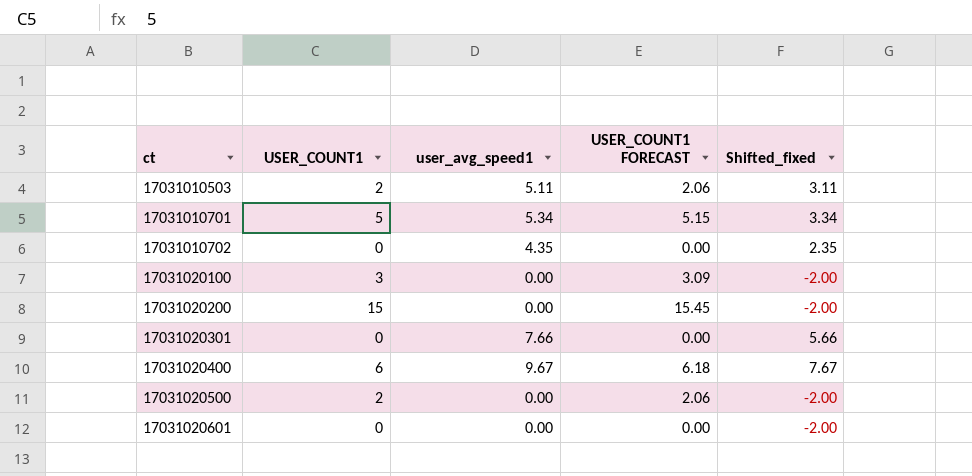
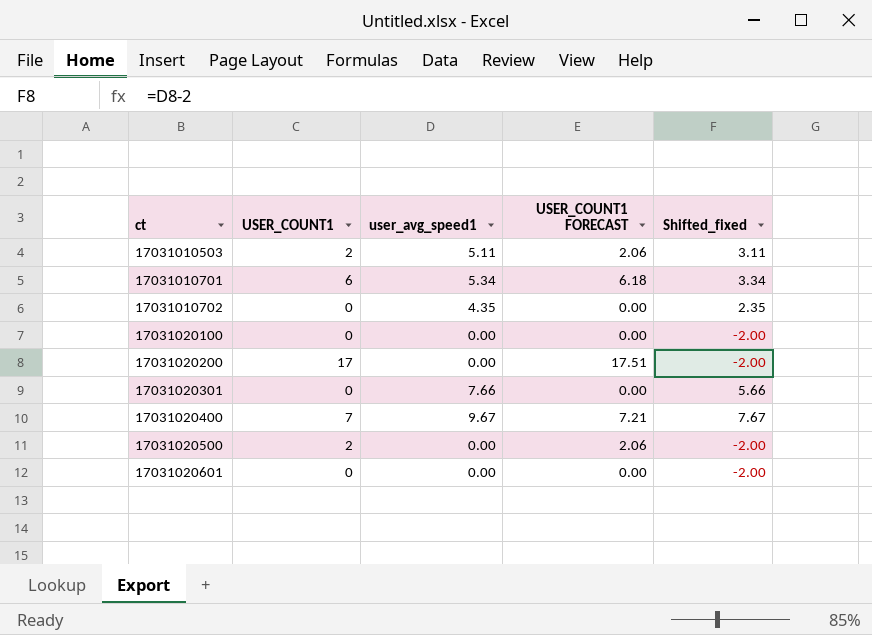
17031010701 | USER_COUNT1: 5 -> 6
17031010701 | USER_COUNT1 FORECAST: 5.15 -> 6.18
17031020100 | USER_COUNT1: 3 -> 0
17031020100 | USER_COUNT1 FORECAST: 3.09 -> 0.00
17031020200 | USER_COUNT1: 15 -> 17
17031020200 | USER_COUNT1 FORECAST: 15.45 -> 17.51
17031020400 | USER_COUNT1: 6 -> 7
17031020400 | USER_COUNT1 FORECAST: 6.18 -> 7.21

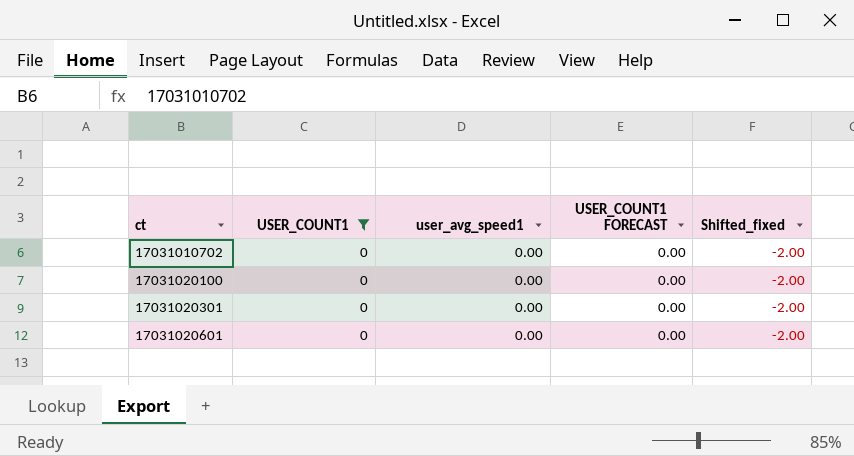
filter: none -> USER_COUNT1 = 0
17031010702 | user_avg_speed1: 4.35 -> 0.00
17031010702 | Shifted_fixed: 2.35 -> -2.00
17031020301 | user_avg_speed1: 7.66 -> 0.00
17031020301 | Shifted_fixed: 5.66 -> -2.00

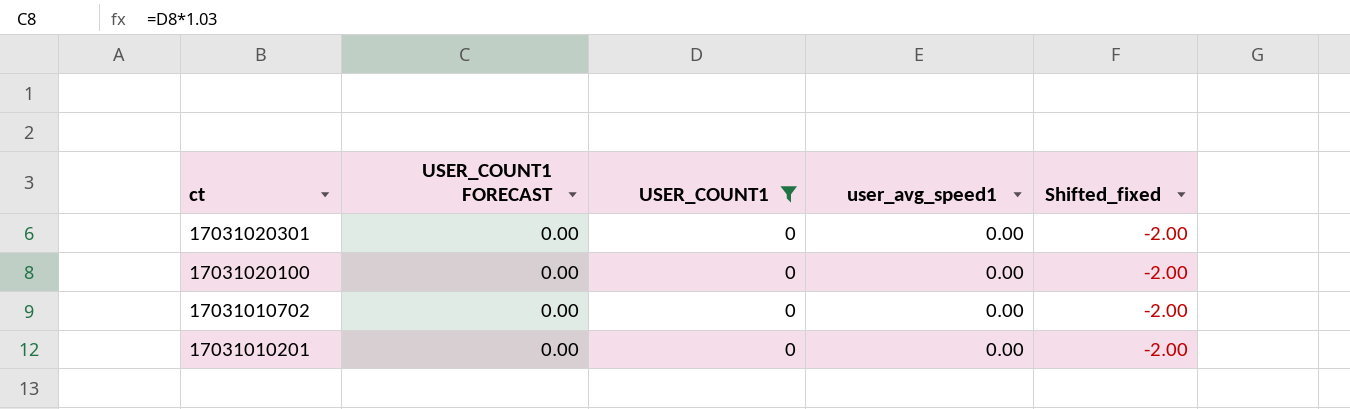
row order: ct ascending -> ct descending
column USER_COUNT1 FORECAST | position: 4 -> 2
row 17031020601: 0 | 0.00 | 0.00 | -2.00 -> none
row 17031010201: none -> 0.00 | 0 | 0.00 | -2.00

